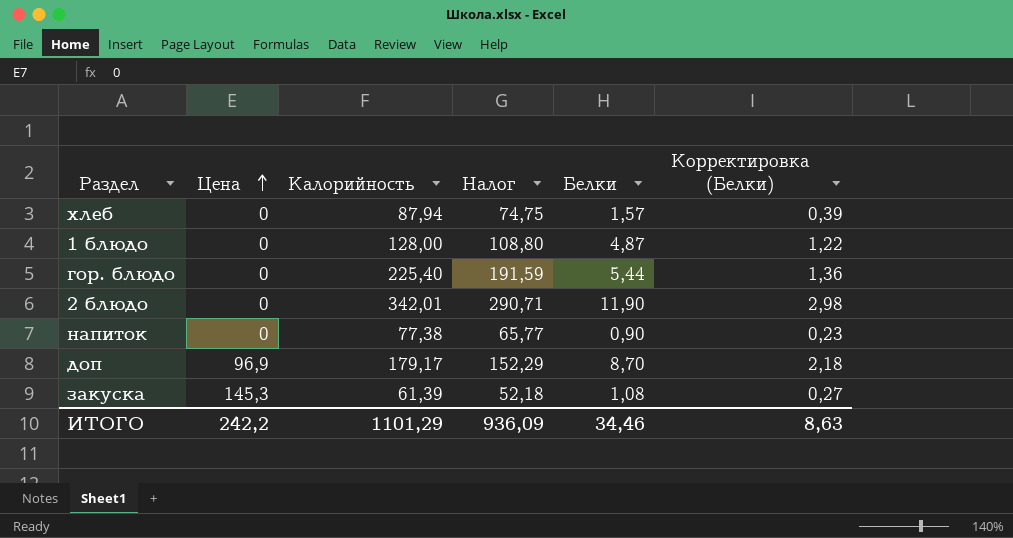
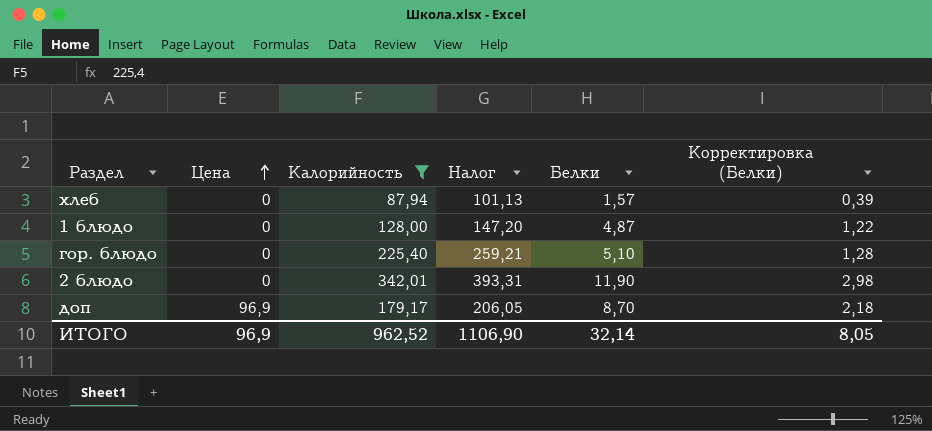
filter: none -> Калорийность >= 87,94
column Налог | formula: [Калорийность] * 0,85 -> [Калорийность] * 1,15
гор. блюдо | Белки: 5,44 -> 5,10
гор. блюдо | Корректировка (Белки): 1,36 -> 1,28
ИТОГО | Цена: 242,2 -> 96,9
ИТОГО | Калорийность: 1101,29 -> 962,52
ИТОГО | Налог: 936,09 -> 1106,90
ИТОГО | Белки: 34,46 -> 32,14
ИТОГО | Корректировка (Белки): 8,63 -> 8,05

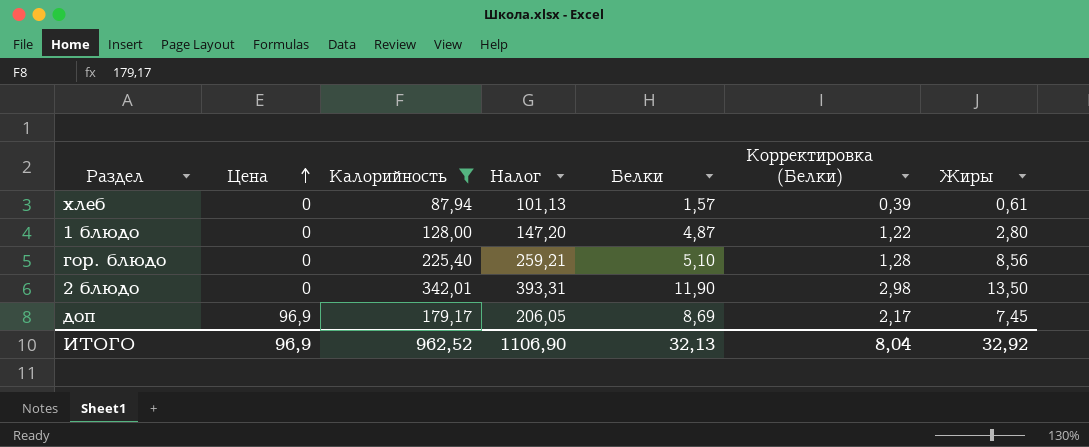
column Жиры | position: none -> 7
доп | Белки: 8,70 -> 8,69
доп | Корректировка (Белки): 2,18 -> 2,17
ИТОГО | Белки: 32,14 -> 32,13
ИТОГО | Корректировка (Белки): 8,05 -> 8,04

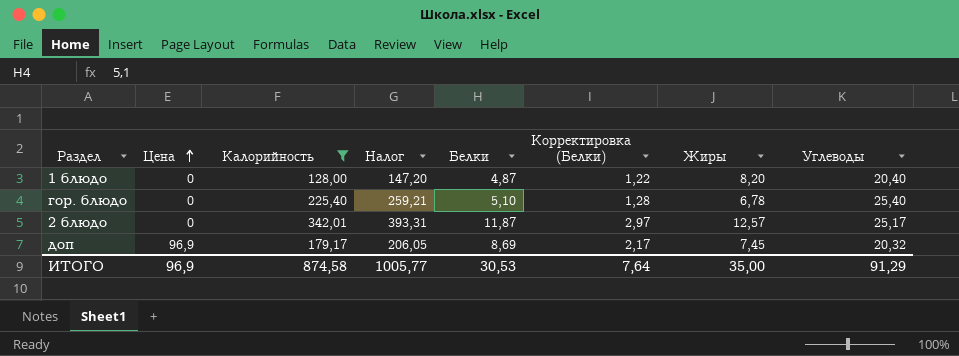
column Углеводы | position: none -> 8
row хлеб: 0 | 87,94 | 101,13 | 1,57 | 0,39 | 0,61 -> none
1 блюдо | Жиры: 2,80 -> 8,20
гор. блюдо | Жиры: 8,56 -> 6,78
2 блюдо | Белки: 11,90 -> 11,87
2 блюдо | Корректировка (Белки): 2,98 -> 2,97
2 блюдо | Жиры: 13,50 -> 12,57
ИТОГО | Калорийность: 962,52 -> 874,58
ИТОГО | Налог: 1106,90 -> 1005,77
ИТОГО | Белки: 32,13 -> 30,53
ИТОГО | Корректировка (Белки): 8,04 -> 7,64
ИТОГО | Жиры: 32,92 -> 35,00

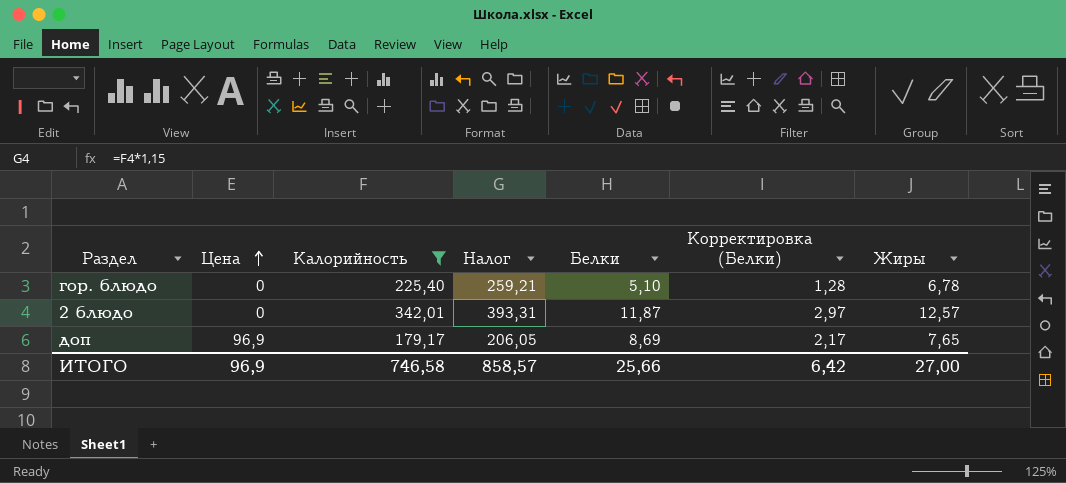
column Углеводы | position: 8 -> none
row 1 блюдо: 0 | 128,00 | 147,20 | 4,87 | 1,22 | 8,20 | 20,40 -> none
доп | Жиры: 7,45 -> 7,65
ИТОГО | Калорийность: 874,58 -> 746,58
ИТОГО | Налог: 1005,77 -> 858,57
ИТОГО | Белки: 30,53 -> 25,66
ИТОГО | Корректировка (Белки): 7,64 -> 6,42
ИТОГО | Жиры: 35,00 -> 27,00

